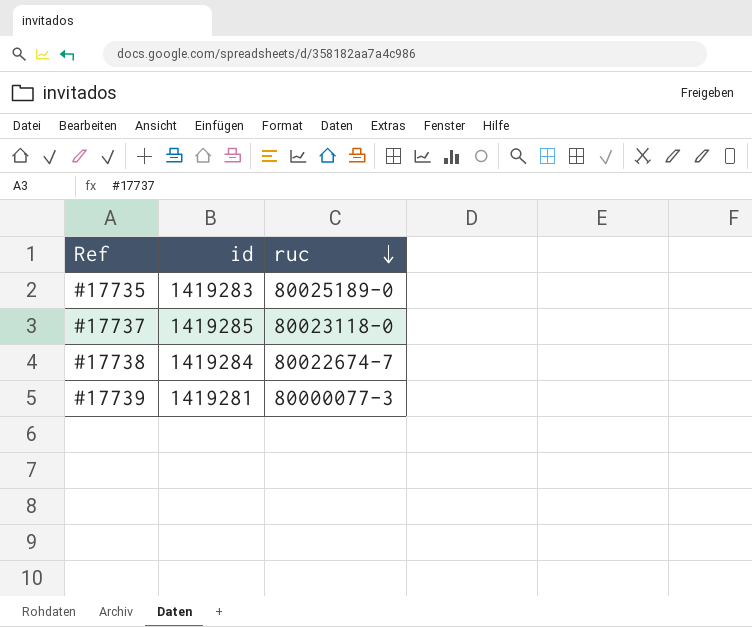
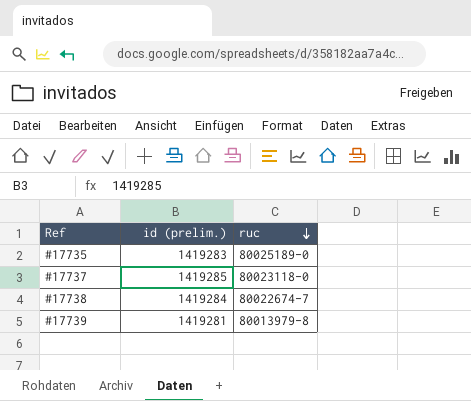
column name: id -> id (prelim.)
#17739 | ruc: 80000077-3 -> 80013979-8

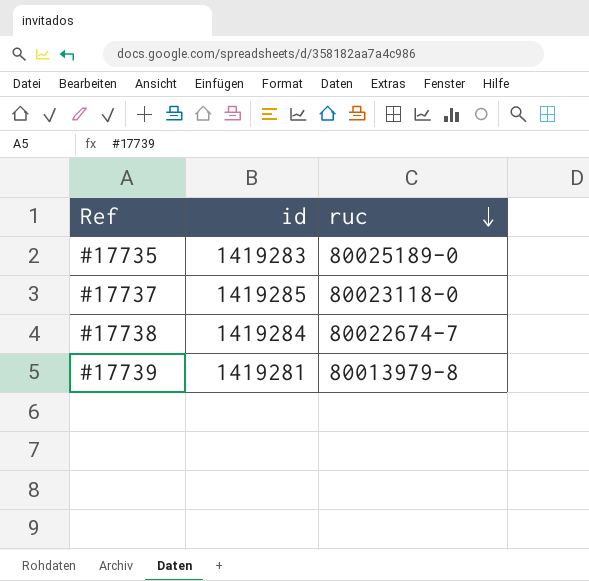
column name: id (prelim.) -> id

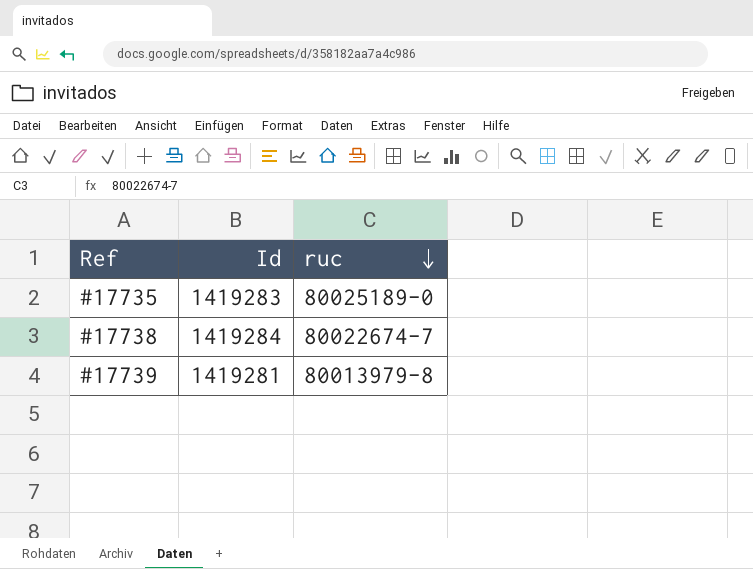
column name: id -> Id
row #17737: 1419285 | 80023118-0 -> none

